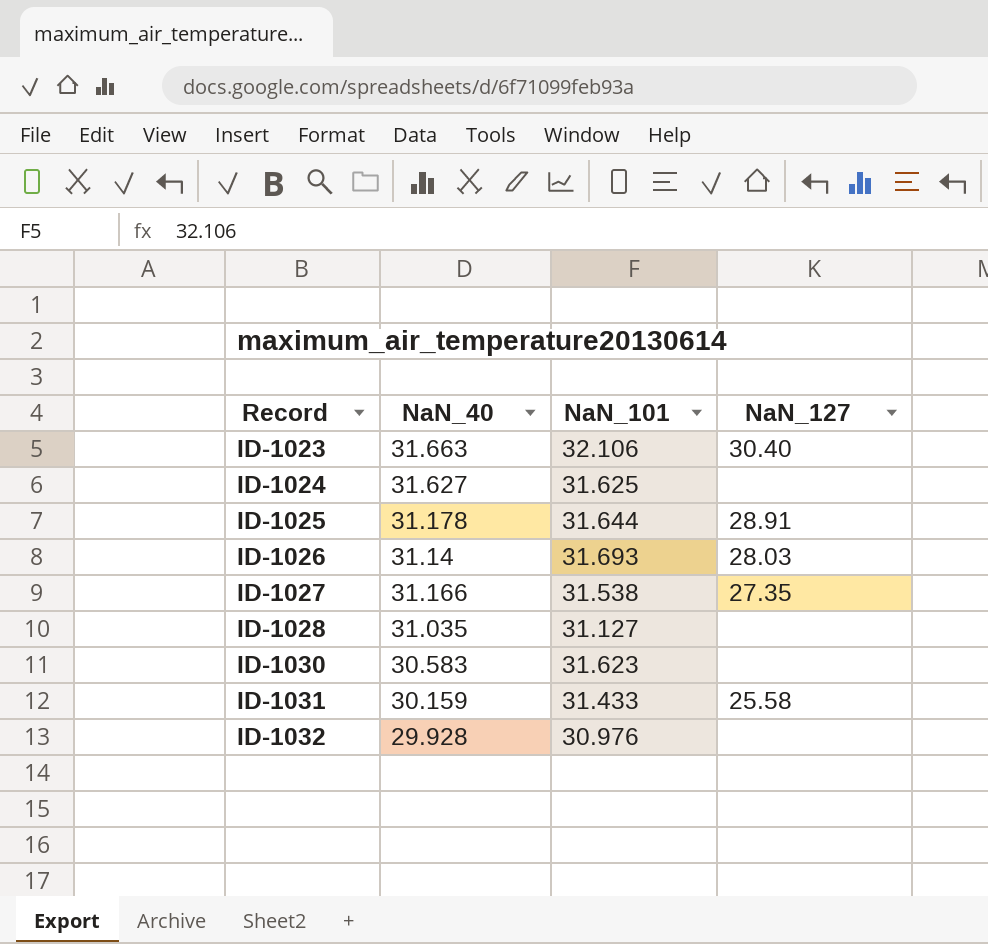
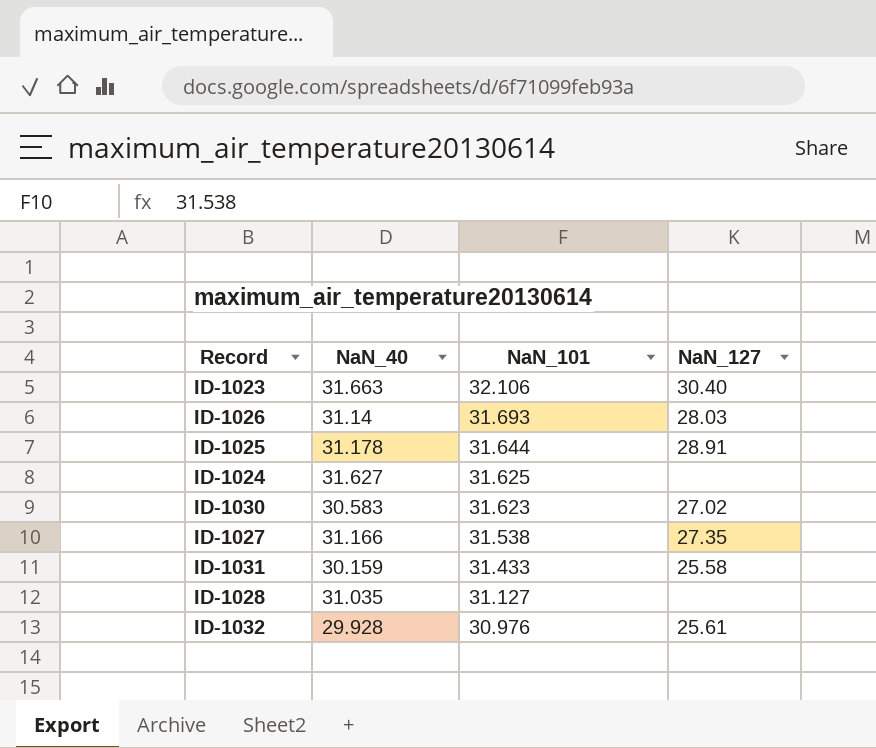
row order: Record ascending -> NaN_101 descending
ID-1030 | NaN_127: none -> 27.02
ID-1032 | NaN_127: none -> 25.61

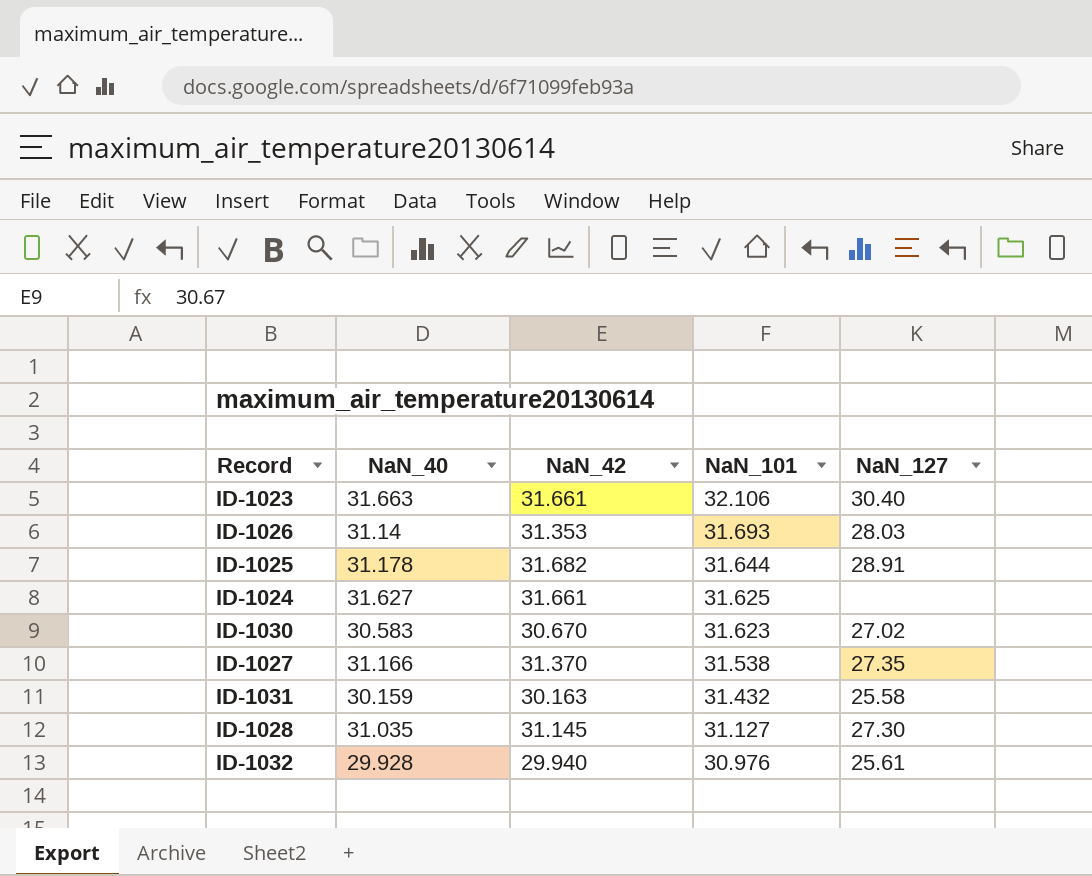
column NaN_42 | position: none -> 3
ID-1031 | NaN_101: 31.433 -> 31.432
ID-1028 | NaN_127: none -> 27.30

